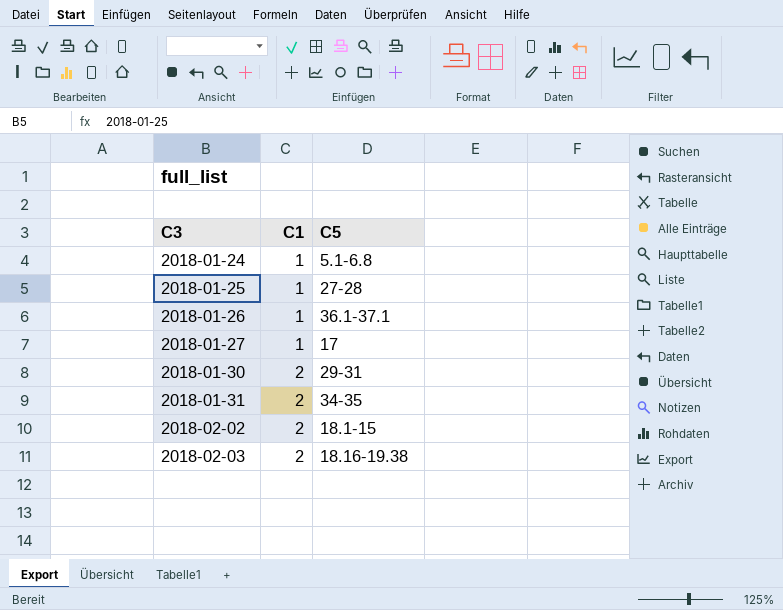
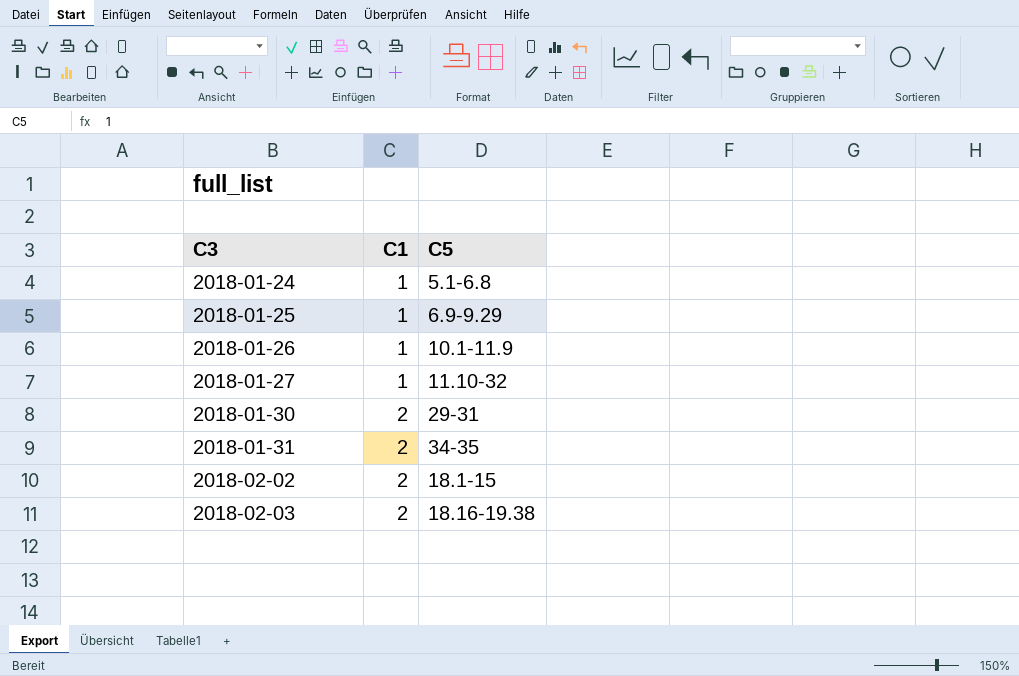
2018-01-25 | C5: 27-28 -> 6.9-9.29
2018-01-26 | C5: 36.1-37.1 -> 10.1-11.9
2018-01-27 | C5: 17 -> 11.10-32

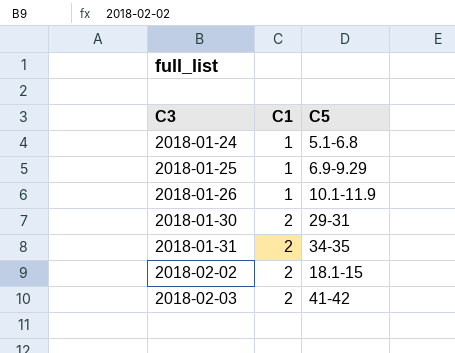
row 2018-01-27: 1 | 11.10-32 -> none
2018-02-03 | C5: 18.16-19.38 -> 41-42

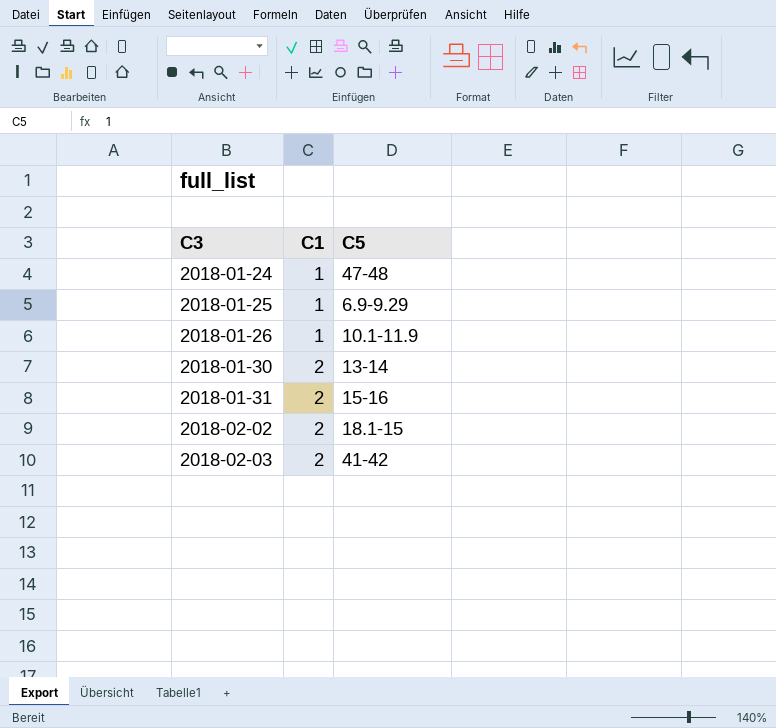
2018-01-24 | C5: 5.1-6.8 -> 47-48
2018-01-30 | C5: 29-31 -> 13-14
2018-01-31 | C5: 34-35 -> 15-16

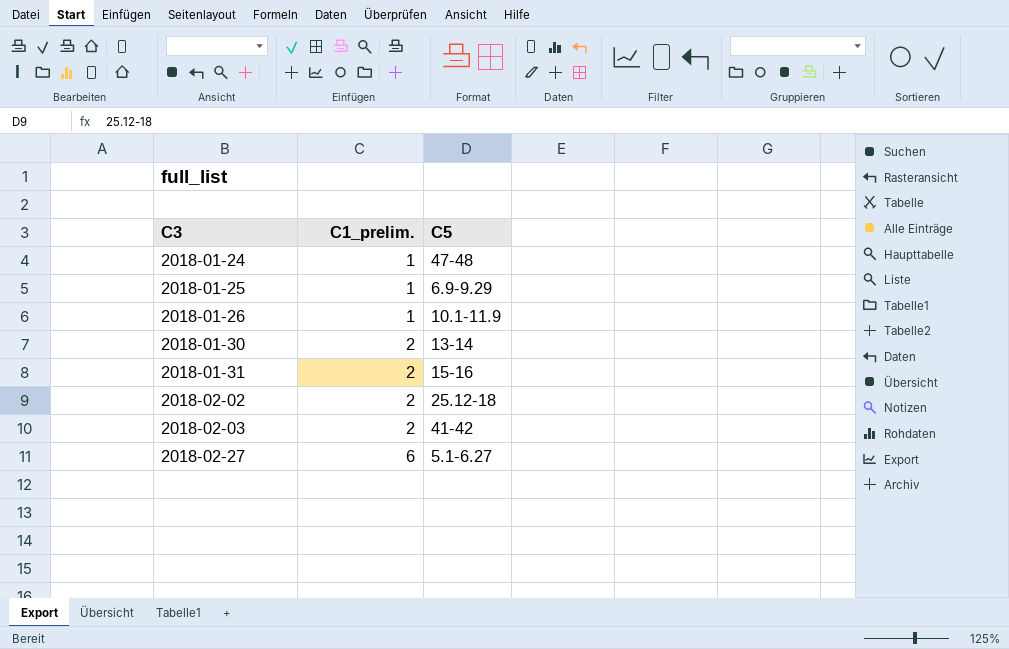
column name: C1 -> C1_prelim.
2018-02-02 | C5: 18.1-15 -> 25.12-18
row 2018-02-27: none -> 6 | 5.1-6.27

